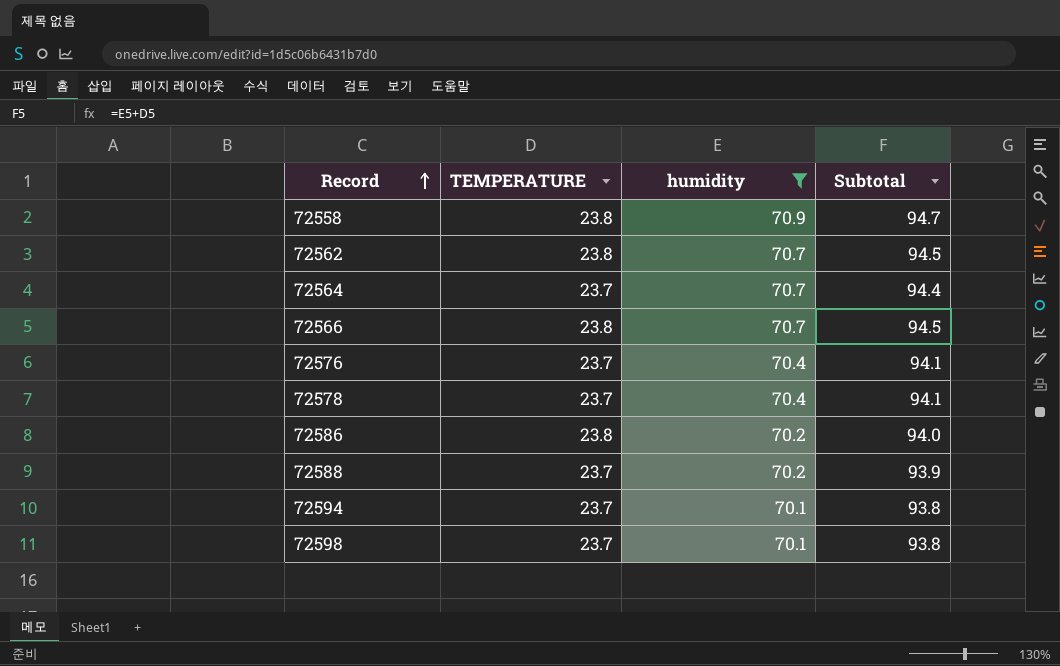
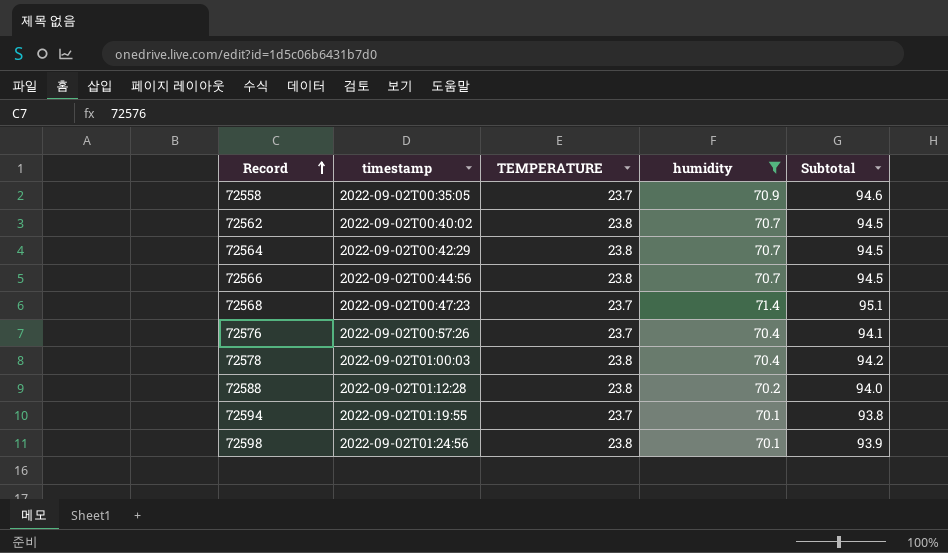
column timestamp | position: none -> 2
row 72586: 23.8 | 70.2 | 94.0 -> none
72558 | TEMPERATURE: 23.8 -> 23.7
72558 | Subtotal: 94.7 -> 94.6
72564 | TEMPERATURE: 23.7 -> 23.8
72564 | Subtotal: 94.4 -> 94.5
row 72568: none -> 2022-09-02T00:47:23 | 23.7 | 71.4 | 95.1
72578 | TEMPERATURE: 23.7 -> 23.8
72578 | Subtotal: 94.1 -> 94.2
72588 | TEMPERATURE: 23.7 -> 23.8
72588 | Subtotal: 93.9 -> 94.0
72598 | TEMPERATURE: 23.7 -> 23.8
72598 | Subtotal: 93.8 -> 93.9

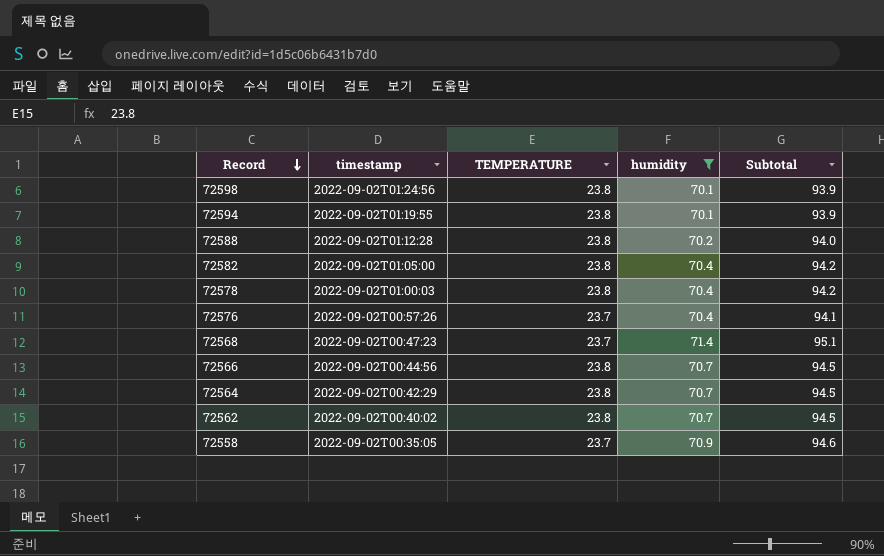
row order: Record ascending -> Record descending
72594 | TEMPERATURE: 23.7 -> 23.8
72594 | Subtotal: 93.8 -> 93.9
row 72582: none -> 2022-09-02T01:05:00 | 23.8 | 70.4 | 94.2

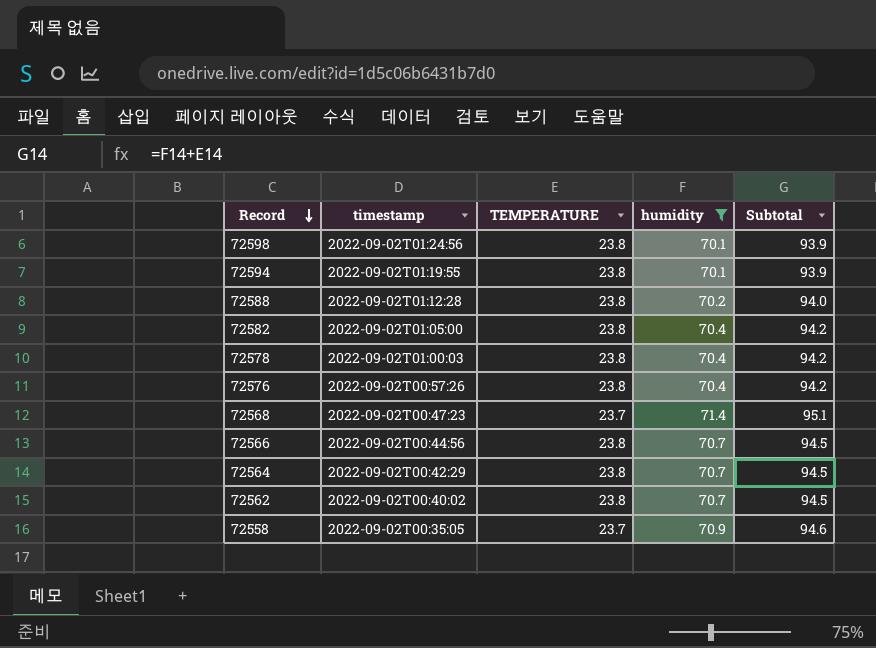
72576 | TEMPERATURE: 23.7 -> 23.8
72576 | Subtotal: 94.1 -> 94.2

